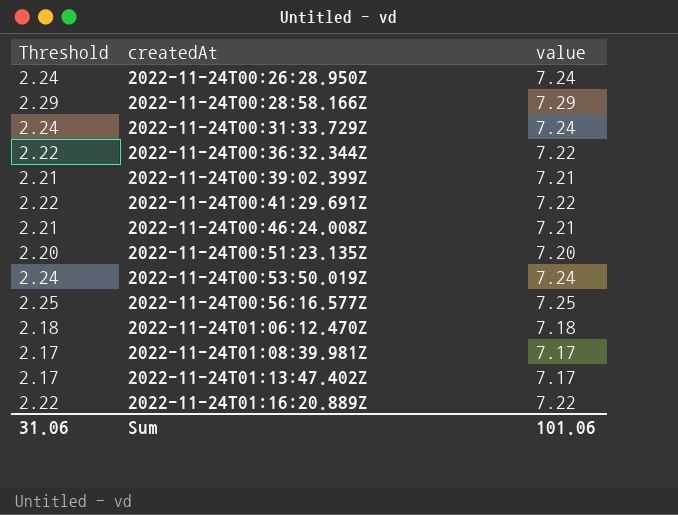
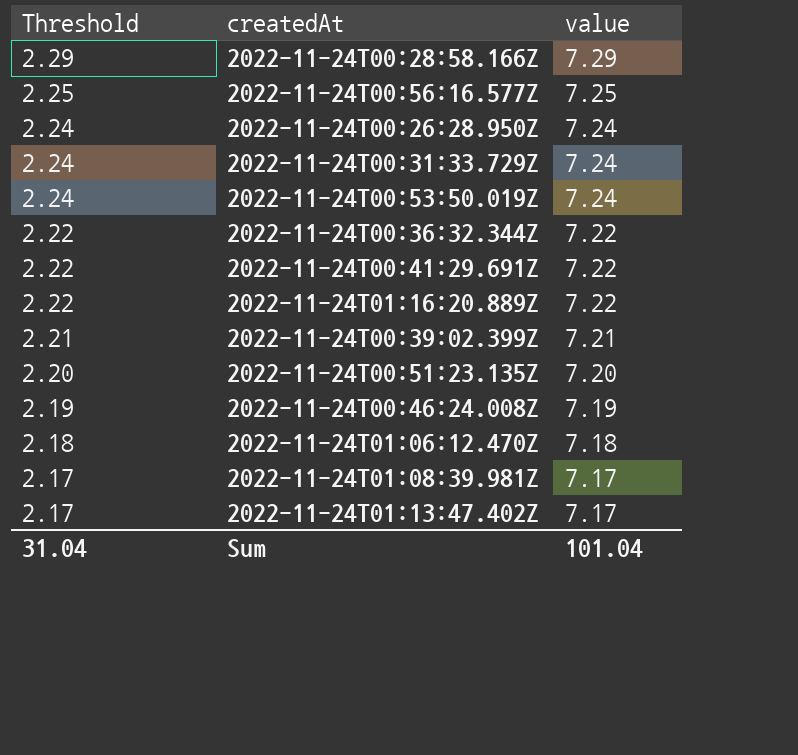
row order: createdAt ascending -> Threshold descending
2022-11-24T00:46:24.008Z | Threshold: 2.21 -> 2.19
2022-11-24T00:46:24.008Z | value: 7.21 -> 7.19
Sum | Threshold: 31.06 -> 31.04
Sum | value: 101.06 -> 101.04

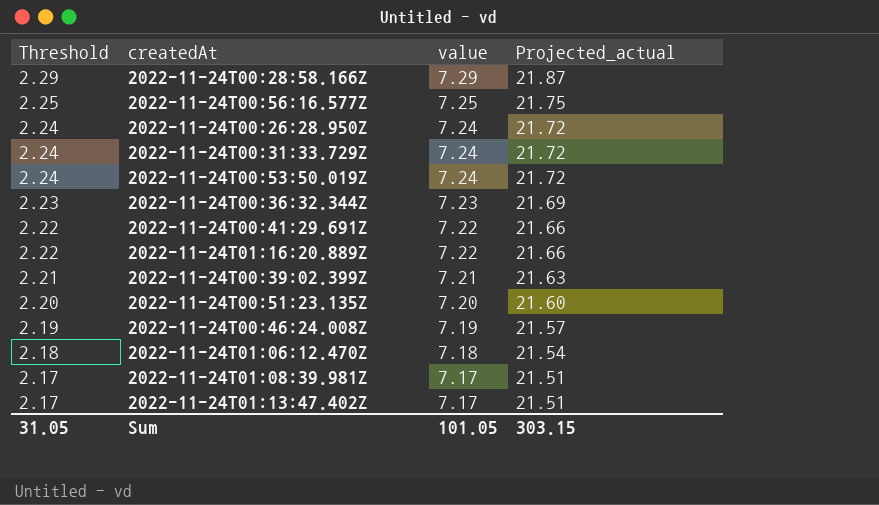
column Projected_actual | formula: none -> [value] * 3
2022-11-24T00:36:32.344Z | Threshold: 2.22 -> 2.23
2022-11-24T00:36:32.344Z | value: 7.22 -> 7.23
Sum | Threshold: 31.04 -> 31.05
Sum | value: 101.04 -> 101.05

